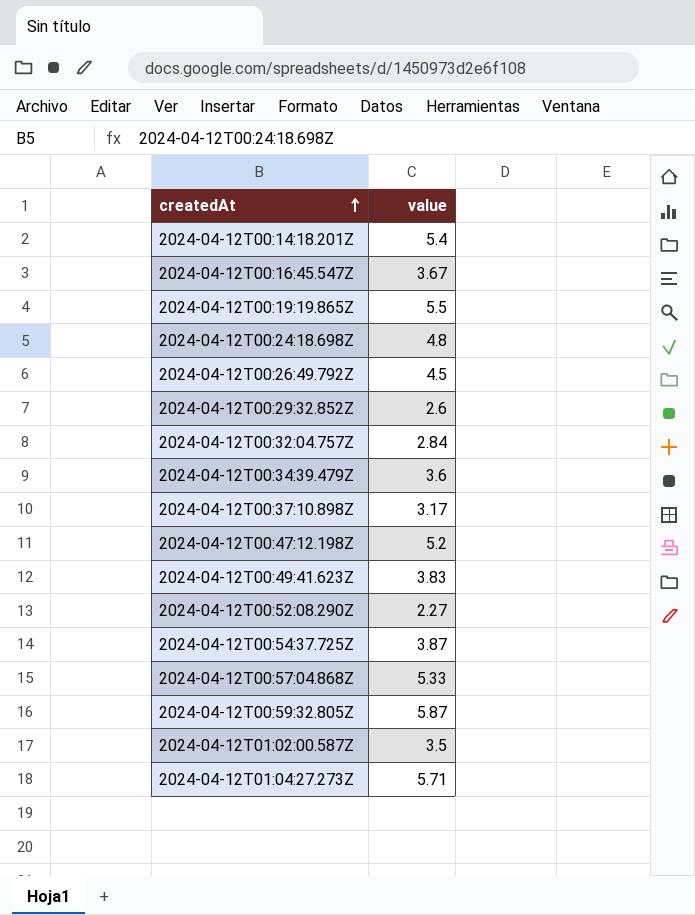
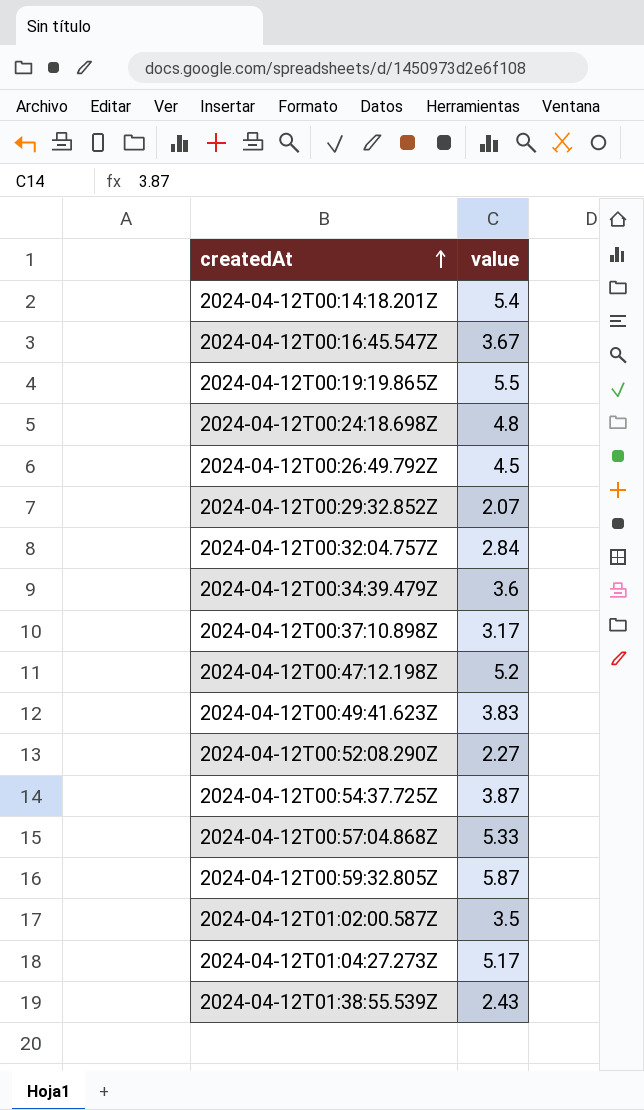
2024-04-12T00:29:32.852Z | value: 2.6 -> 2.07
2024-04-12T01:04:27.273Z | value: 5.71 -> 5.17
row 2024-04-12T01:38:55.539Z: none -> 2.43

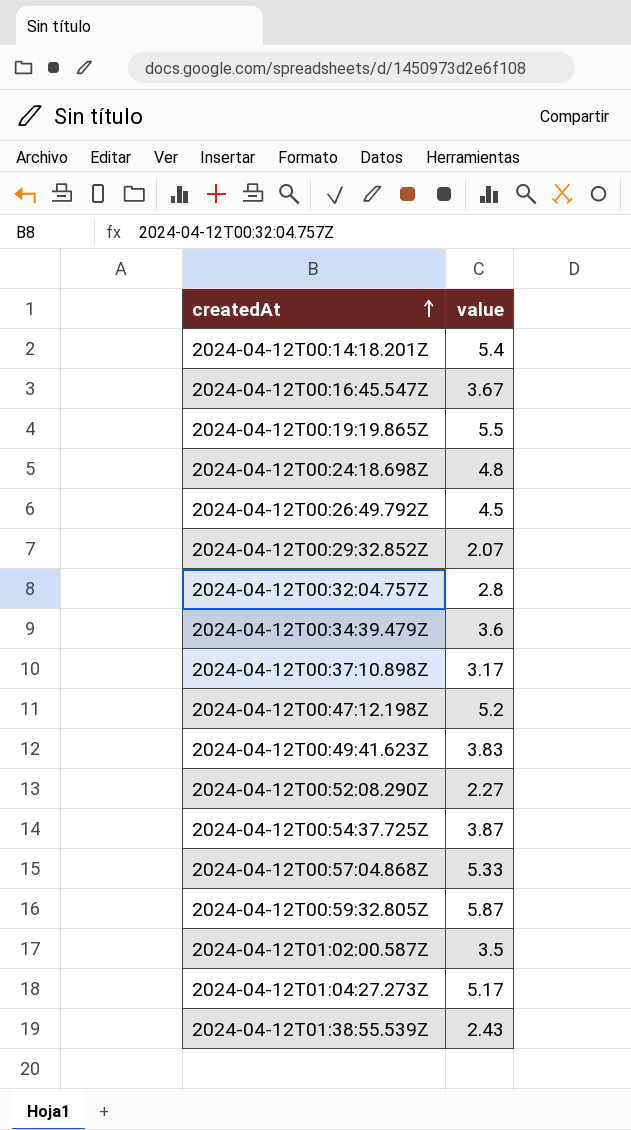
2024-04-12T00:32:04.757Z | value: 2.84 -> 2.8

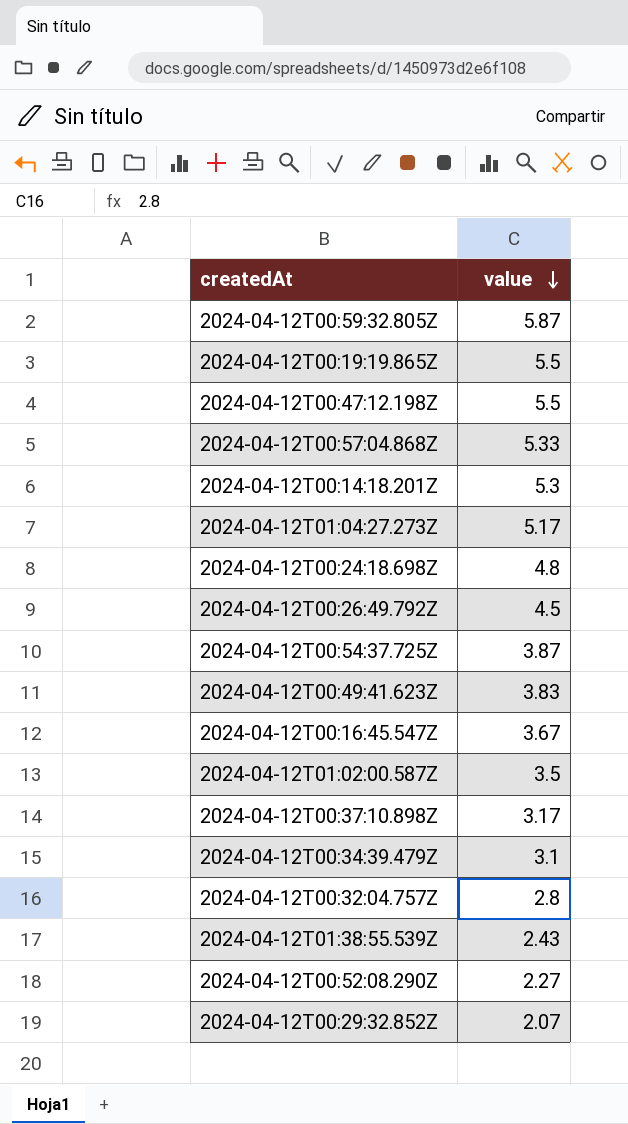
row order: createdAt ascending -> value descending
2024-04-12T00:47:12.198Z | value: 5.2 -> 5.5
2024-04-12T00:14:18.201Z | value: 5.4 -> 5.3
2024-04-12T00:34:39.479Z | value: 3.6 -> 3.1

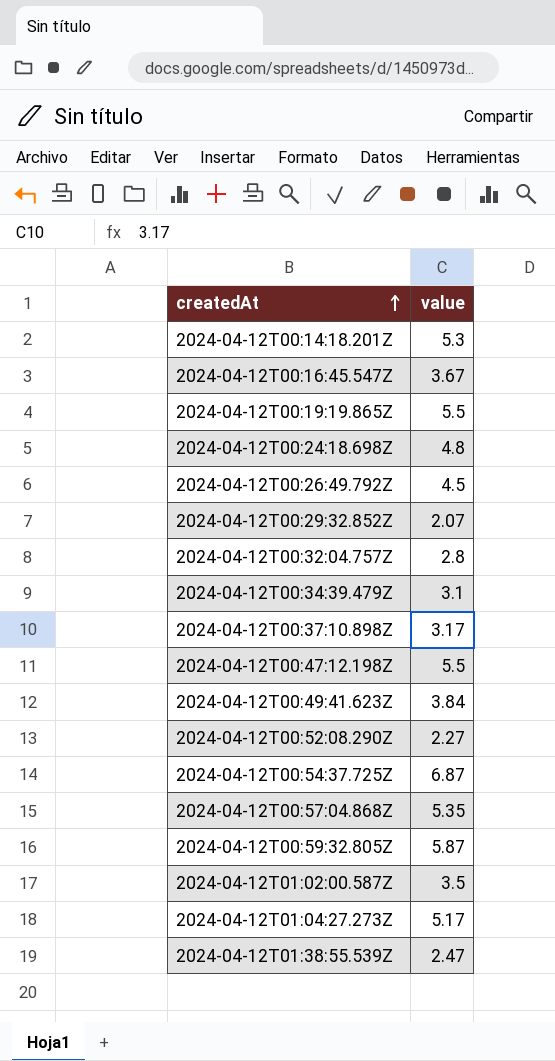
row order: value descending -> createdAt ascending
2024-04-12T00:49:41.623Z | value: 3.83 -> 3.84
2024-04-12T00:54:37.725Z | value: 3.87 -> 6.87
2024-04-12T00:57:04.868Z | value: 5.33 -> 5.35
2024-04-12T01:38:55.539Z | value: 2.43 -> 2.47

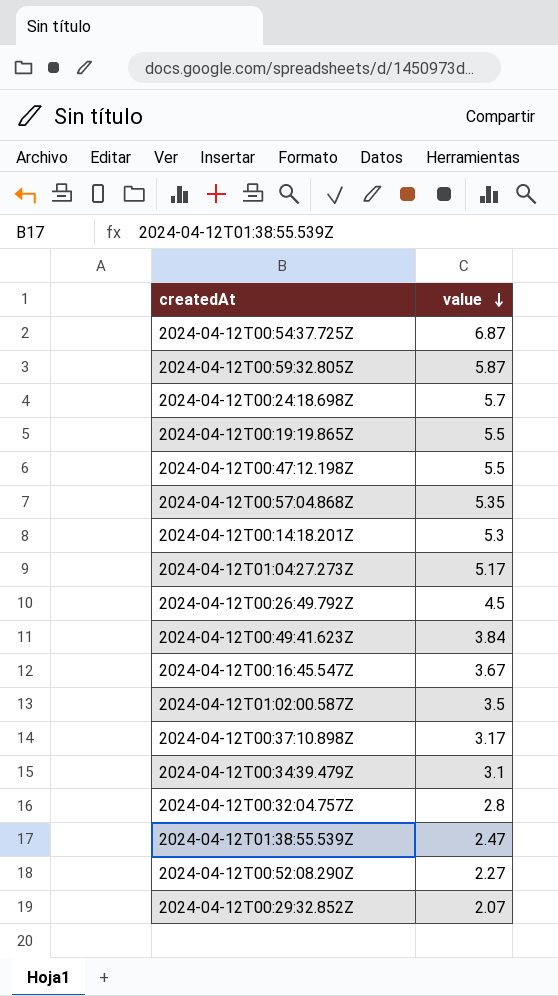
row order: createdAt ascending -> value descending
2024-04-12T00:24:18.698Z | value: 4.8 -> 5.7

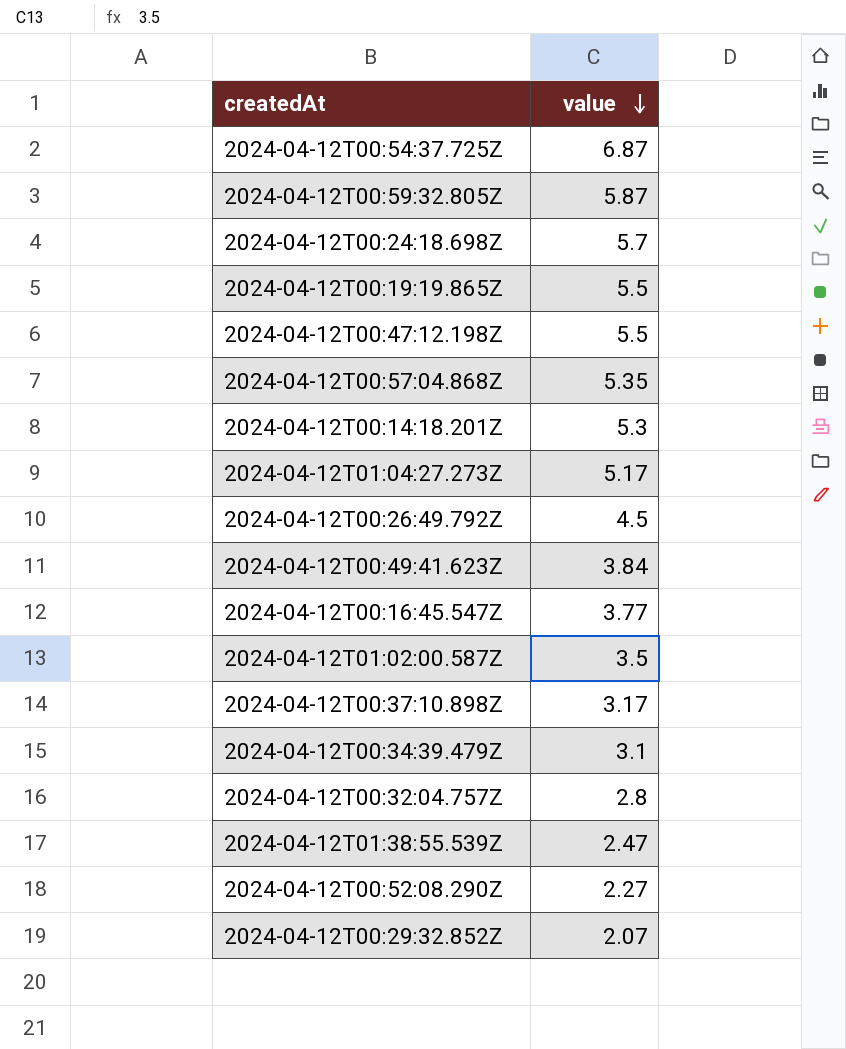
2024-04-12T00:16:45.547Z | value: 3.67 -> 3.77

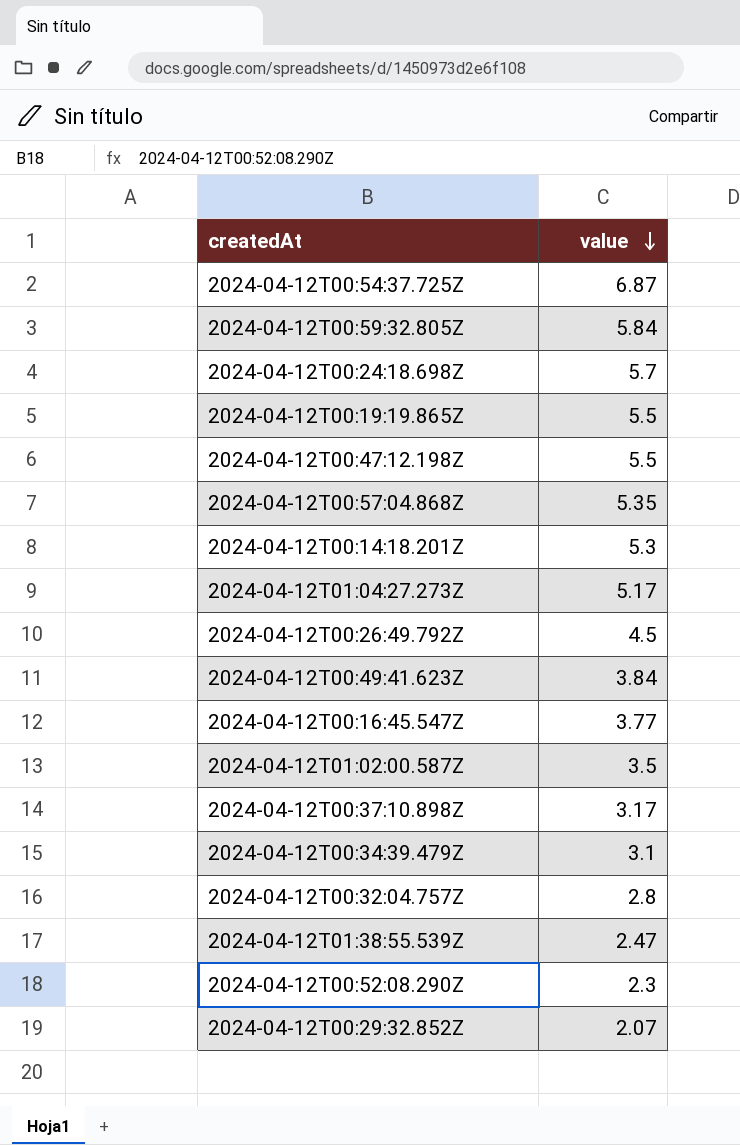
2024-04-12T00:59:32.805Z | value: 5.87 -> 5.84
2024-04-12T00:52:08.290Z | value: 2.27 -> 2.3

